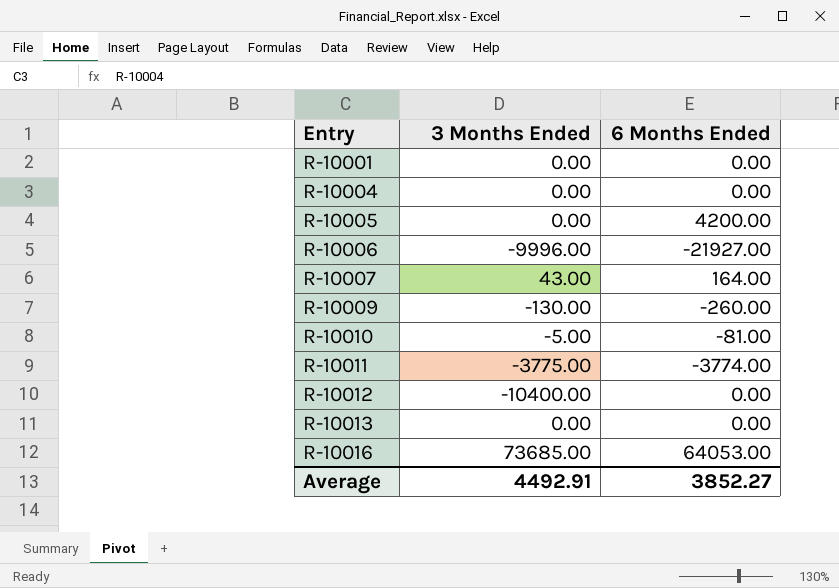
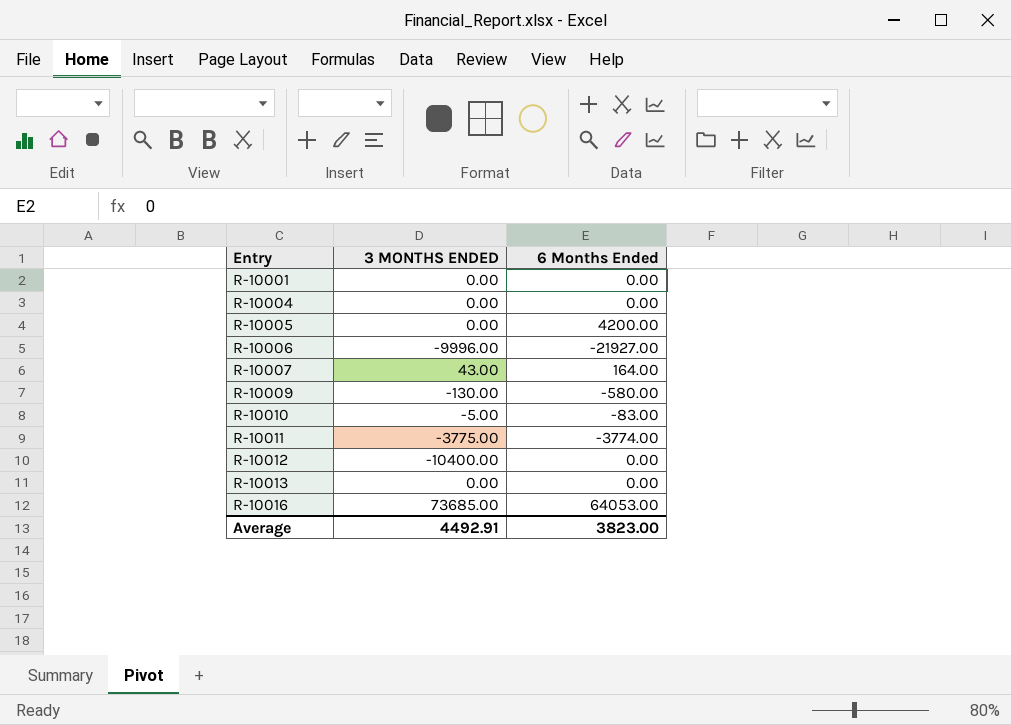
column name: 3 Months Ended -> 3 MONTHS ENDED
R-10009 | 6 Months Ended: -260.00 -> -580.00
R-10010 | 6 Months Ended: -81.00 -> -83.00
Average | 6 Months Ended: 3852.27 -> 3823.00

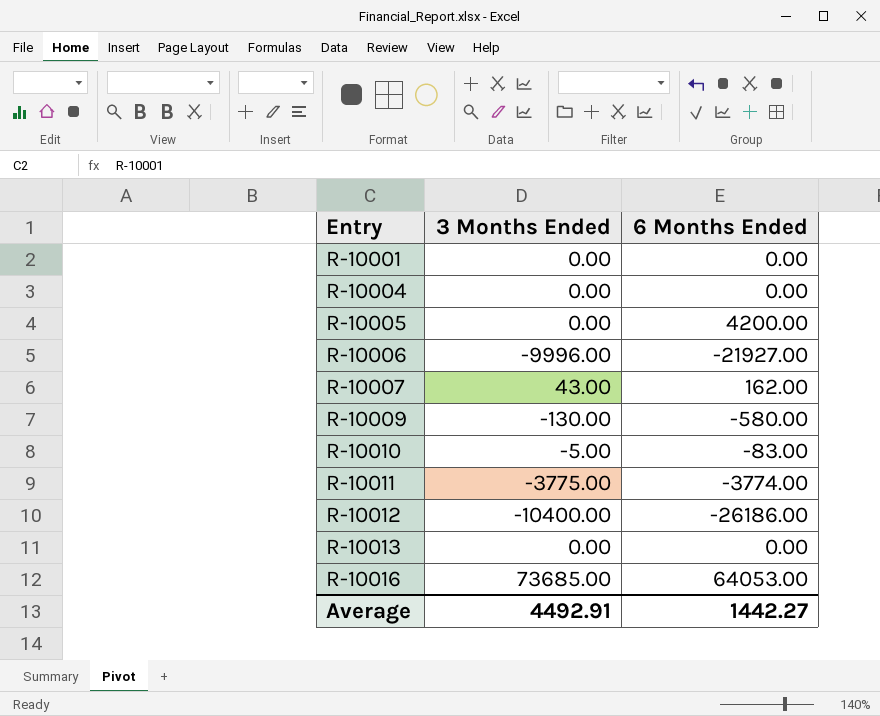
column name: 3 MONTHS ENDED -> 3 Months Ended
R-10007 | 6 Months Ended: 164.00 -> 162.00
R-10012 | 6 Months Ended: 0.00 -> -26186.00
Average | 6 Months Ended: 3823.00 -> 1442.27

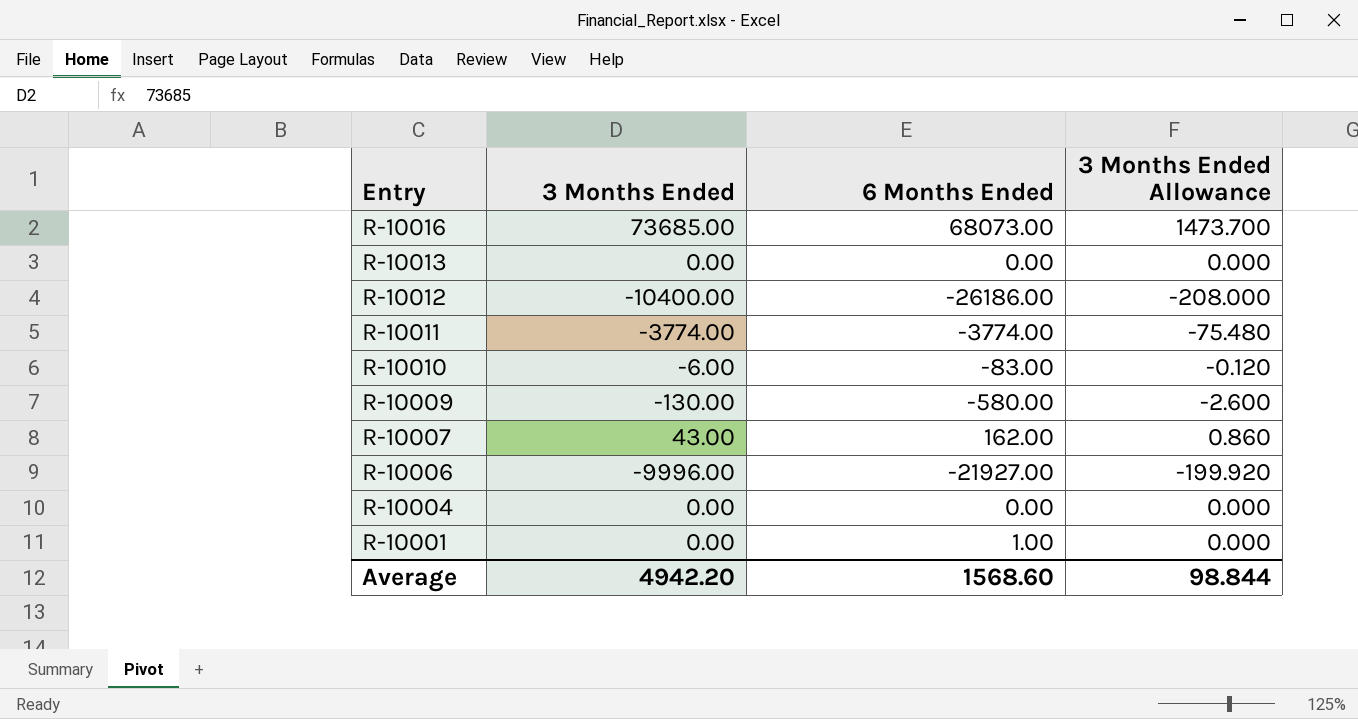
row order: Entry ascending -> Entry descending
column 3 Months Ended Allowance | formula: none -> [3 Months Ended] * 0.02
row R-10005: 0.00 | 4200.00 -> none
R-10016 | 6 Months Ended: 64053.00 -> 68073.00
R-10011 | 3 Months Ended: -3775.00 -> -3774.00
R-10010 | 3 Months Ended: -5.00 -> -6.00
R-10001 | 6 Months Ended: 0.00 -> 1.00
Average | 3 Months Ended: 4492.91 -> 4942.20
Average | 6 Months Ended: 1442.27 -> 1568.60

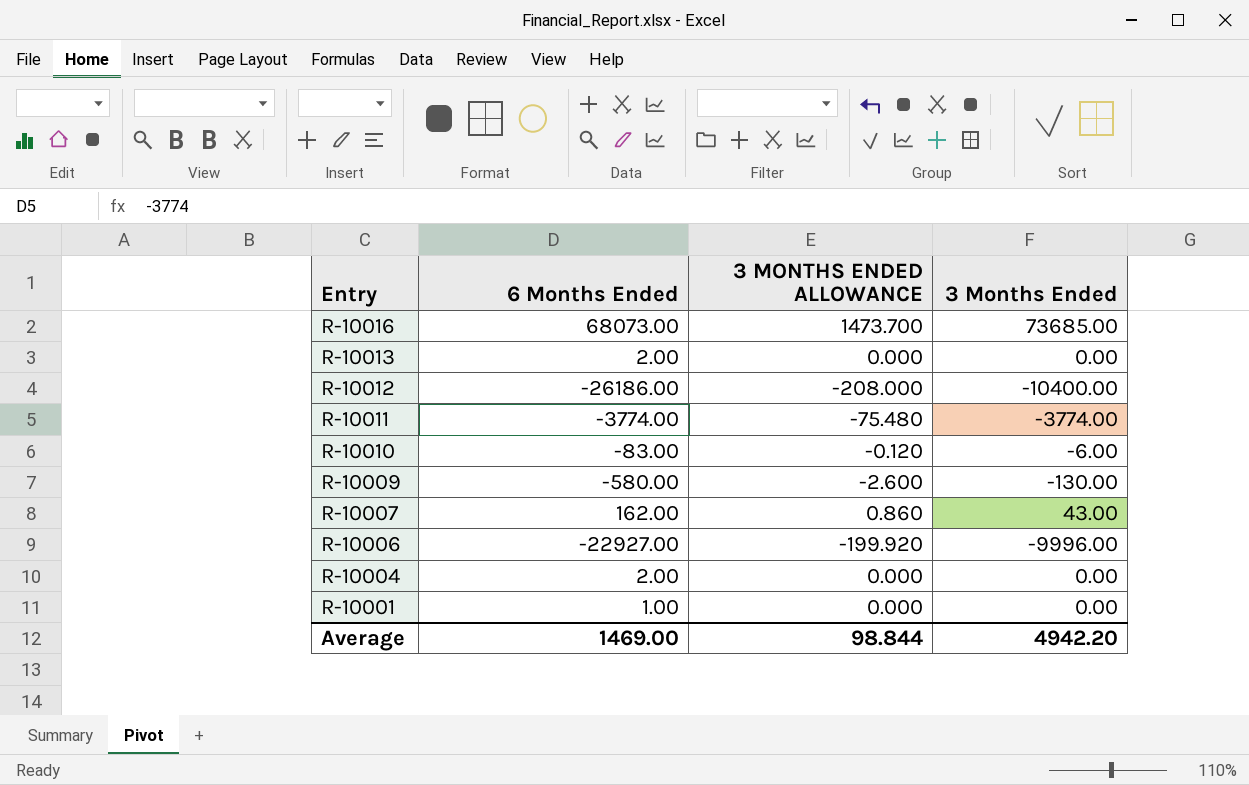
column name: 3 Months Ended Allowance -> 3 MONTHS ENDED ALLOWANCE
column 3 Months Ended | position: 2 -> 4
R-10013 | 6 Months Ended: 0.00 -> 2.00
R-10006 | 6 Months Ended: -21927.00 -> -22927.00
R-10004 | 6 Months Ended: 0.00 -> 2.00
Average | 6 Months Ended: 1568.60 -> 1469.00

